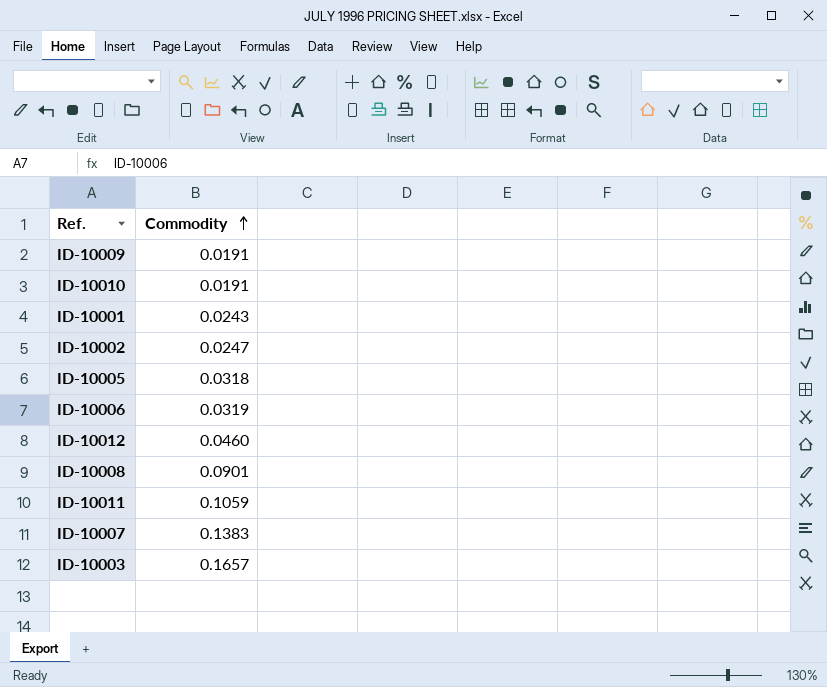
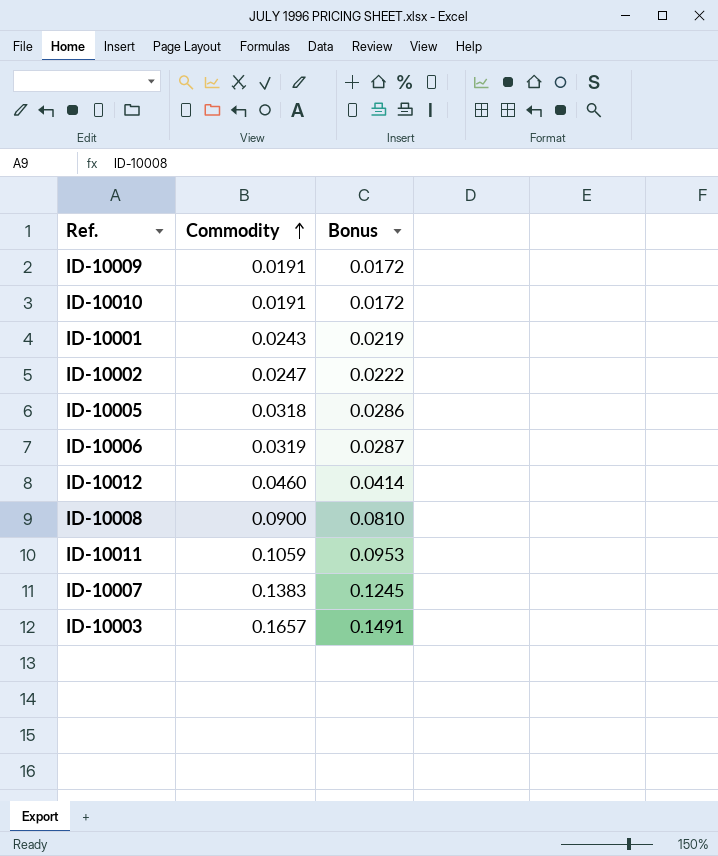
column Bonus | formula: none -> [Commodity] * 0.9
ID-10008 | Commodity: 0.0901 -> 0.0900

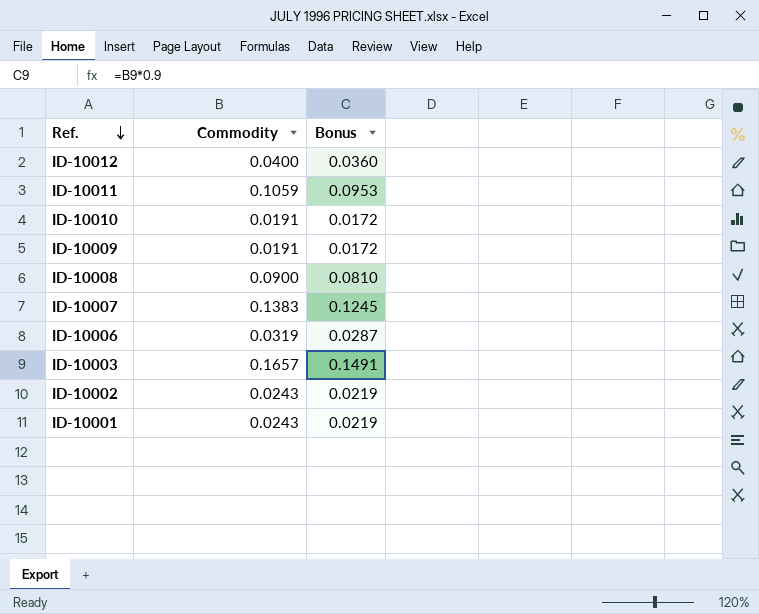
row order: Commodity ascending -> Ref. descending
row ID-10005: 0.0318 | 0.0286 -> none
ID-10012 | Commodity: 0.0460 -> 0.0400
ID-10012 | Bonus: 0.0414 -> 0.0360
ID-10002 | Commodity: 0.0247 -> 0.0243
ID-10002 | Bonus: 0.0222 -> 0.0219

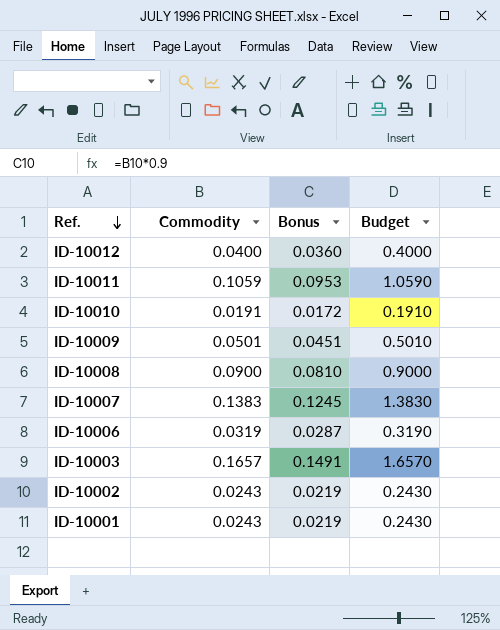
column Budget | formula: none -> [Commodity] * 10
ID-10009 | Commodity: 0.0191 -> 0.0501
ID-10009 | Bonus: 0.0172 -> 0.0451

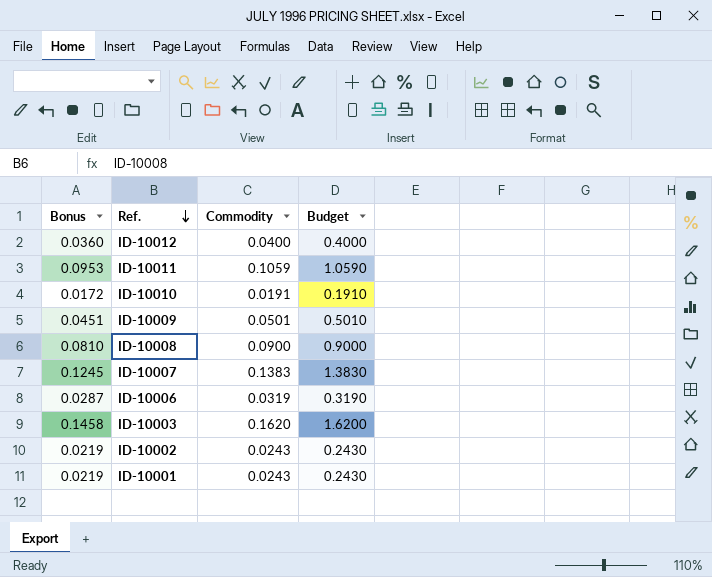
column Bonus | position: 3 -> 1
ID-10003 | Bonus: 0.1491 -> 0.1458
ID-10003 | Commodity: 0.1657 -> 0.1620
ID-10003 | Budget: 1.6570 -> 1.6200

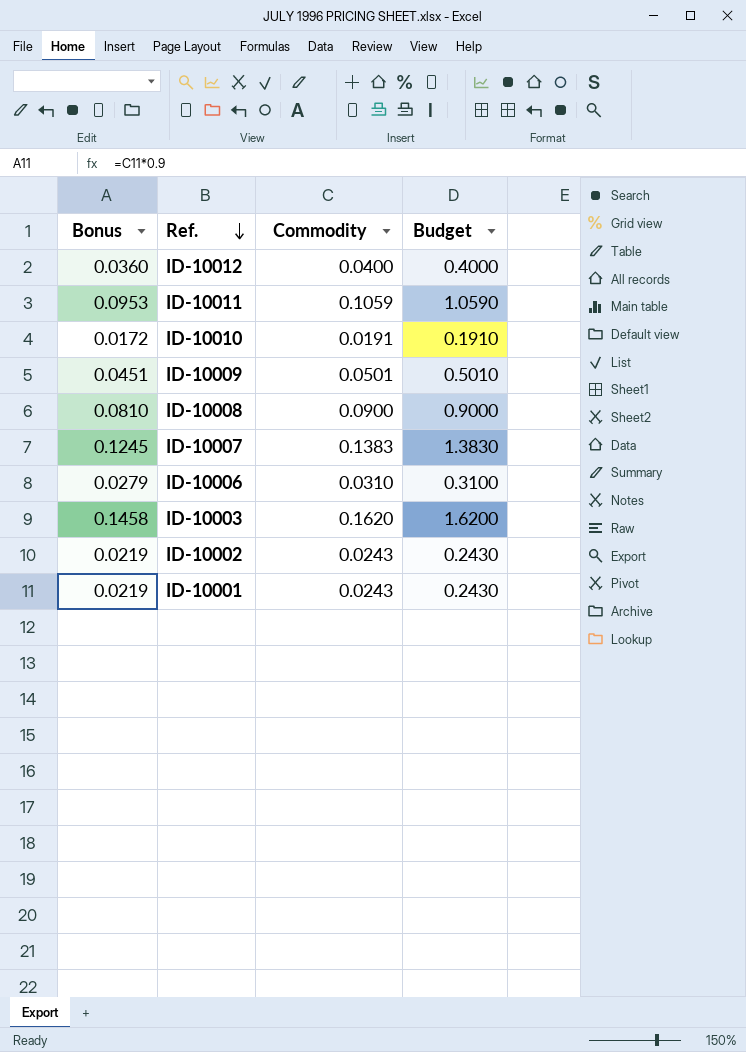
ID-10006 | Bonus: 0.0287 -> 0.0279
ID-10006 | Commodity: 0.0319 -> 0.0310
ID-10006 | Budget: 0.3190 -> 0.3100

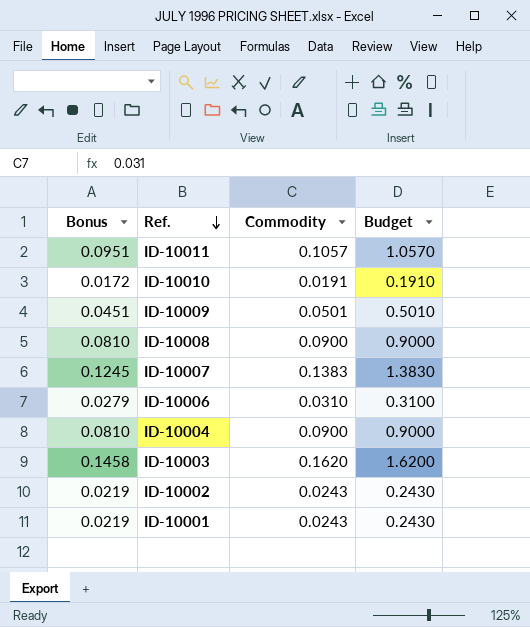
row ID-10012: 0.0360 | 0.0400 | 0.4000 -> none
ID-10011 | Bonus: 0.0953 -> 0.0951
ID-10011 | Commodity: 0.1059 -> 0.1057
ID-10011 | Budget: 1.0590 -> 1.0570
row ID-10004: none -> 0.0810 | 0.0900 | 0.9000

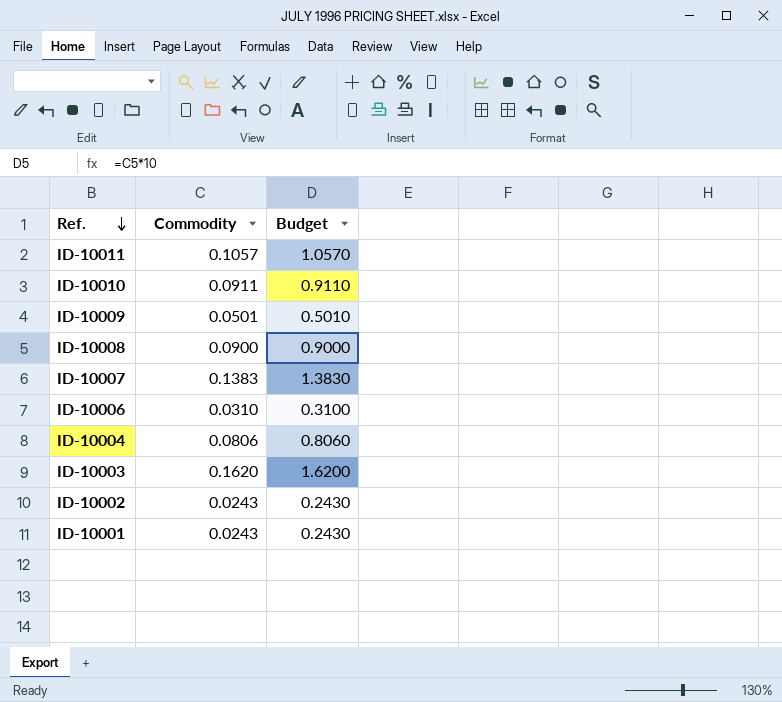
column Bonus | formula: [Commodity] * 0.9 -> none
ID-10010 | Commodity: 0.0191 -> 0.0911
ID-10010 | Budget: 0.1910 -> 0.9110
ID-10004 | Commodity: 0.0900 -> 0.0806
ID-10004 | Budget: 0.9000 -> 0.8060

